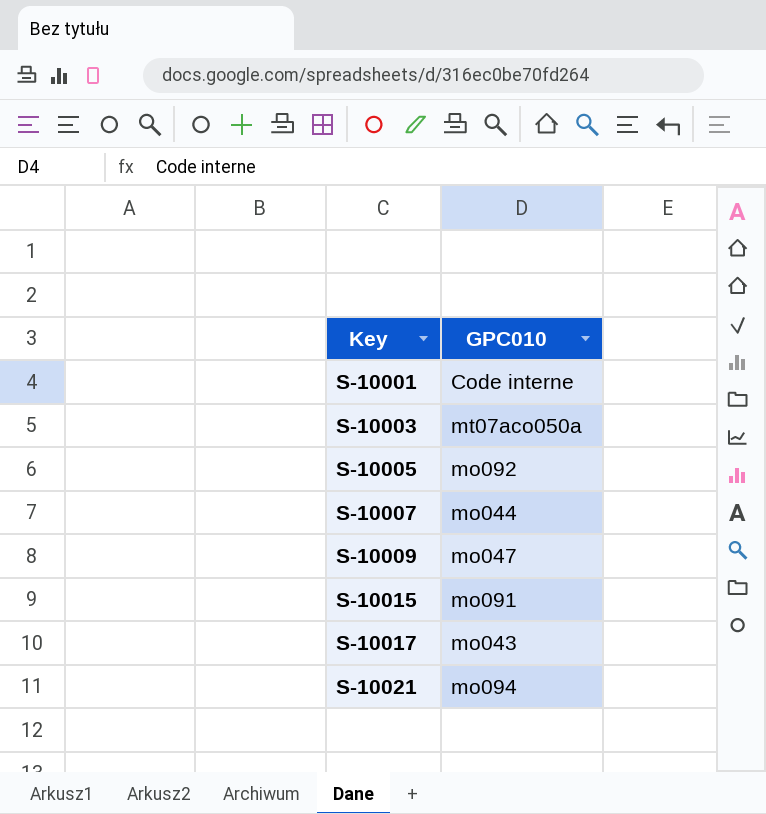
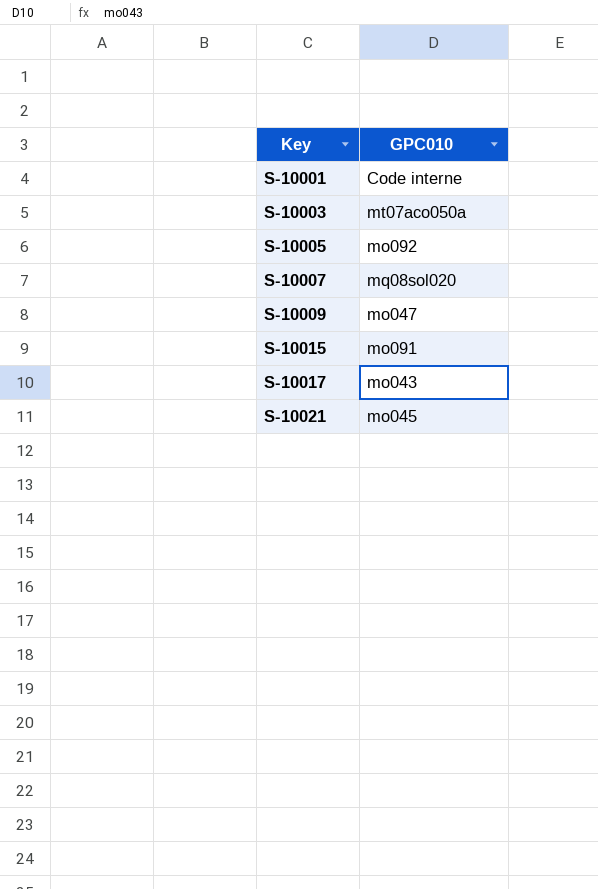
S-10007 | GPC010: mo044 -> mq08sol020
S-10021 | GPC010: mo094 -> mo045

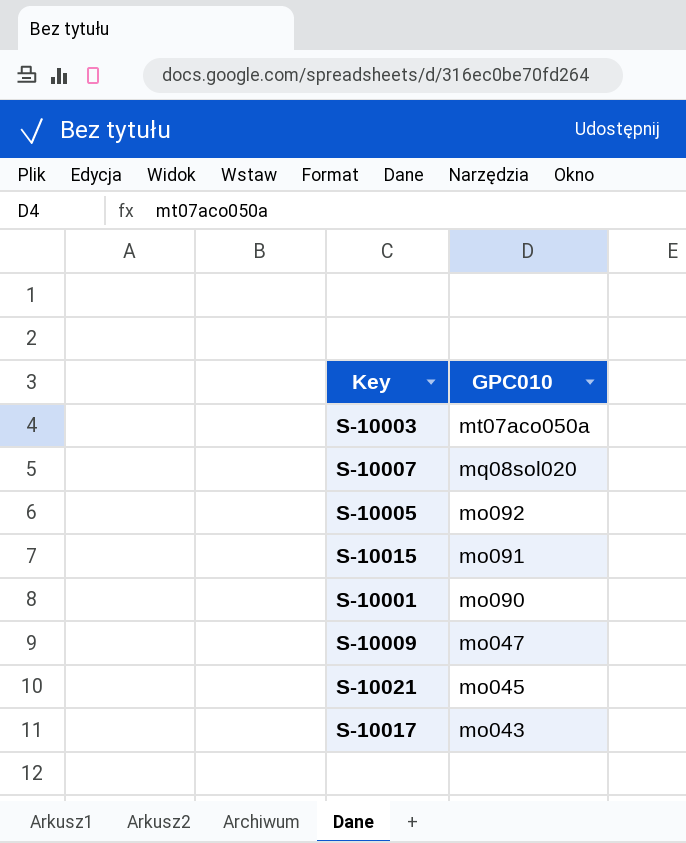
row order: Key ascending -> GPC010 descending
S-10001 | GPC010: Code interne -> mo090

